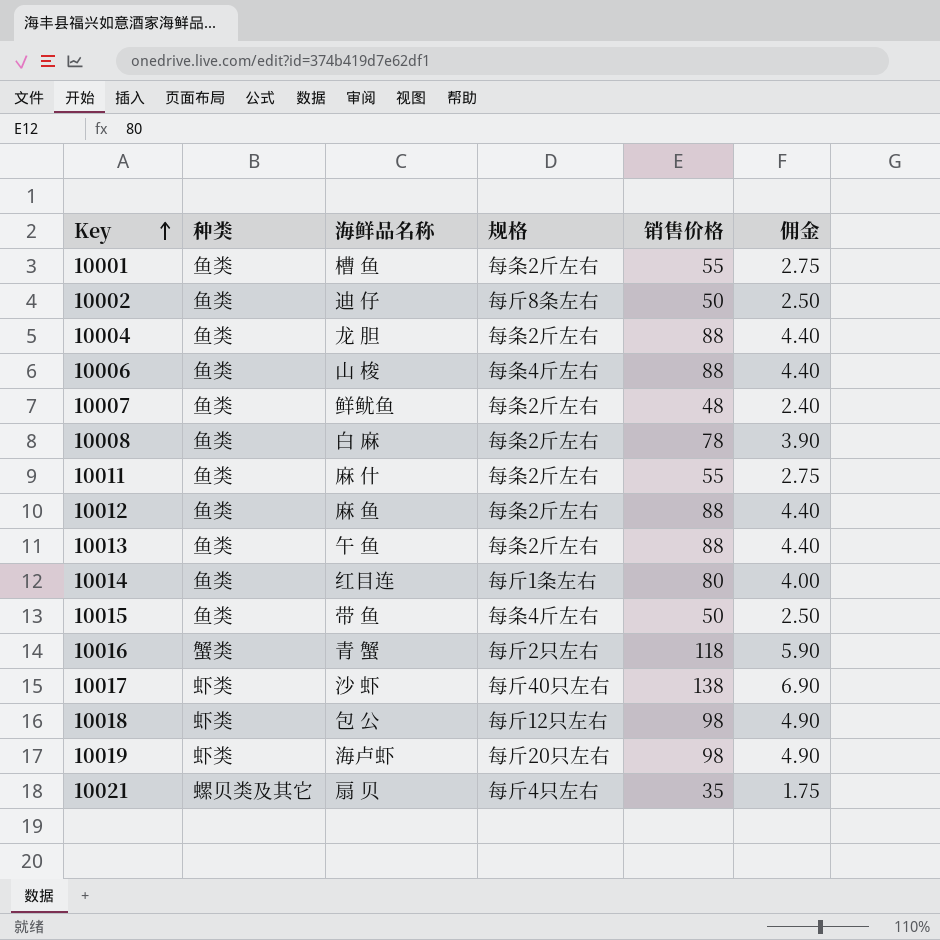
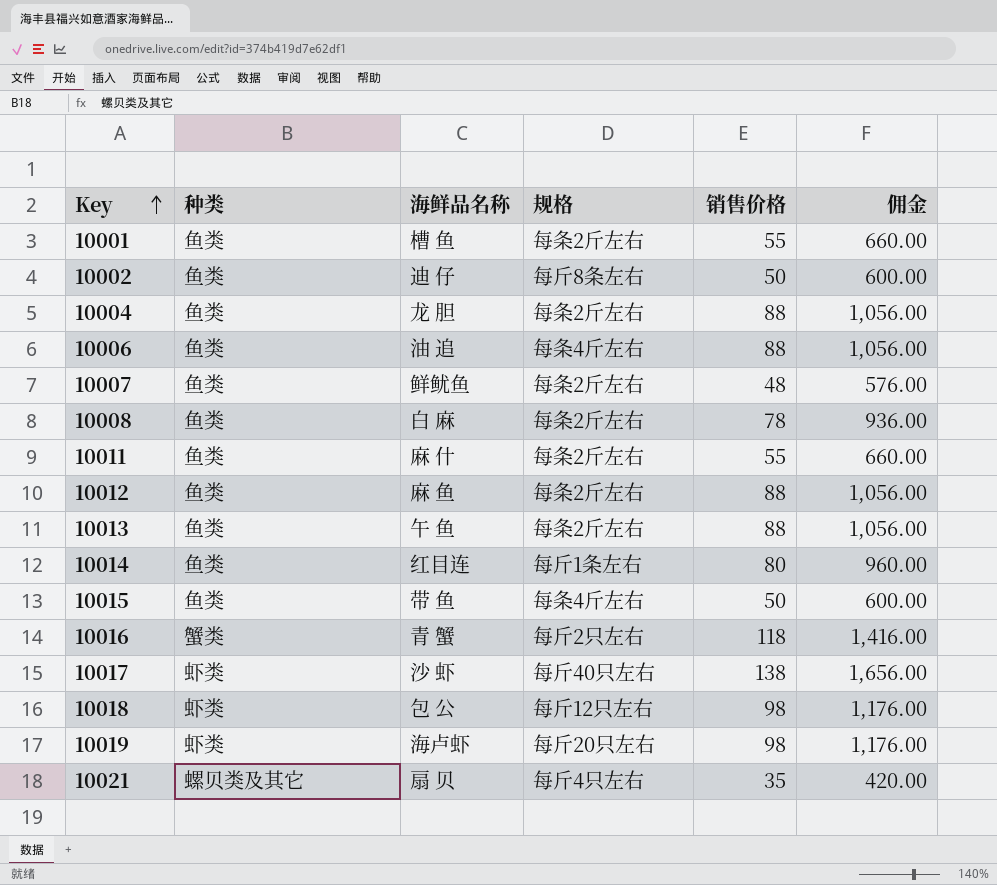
column 佣金 | formula: [销售价格] * 0.05 -> [销售价格] * 12
10006 | 海鲜品名称: 山 梭 -> 油 追

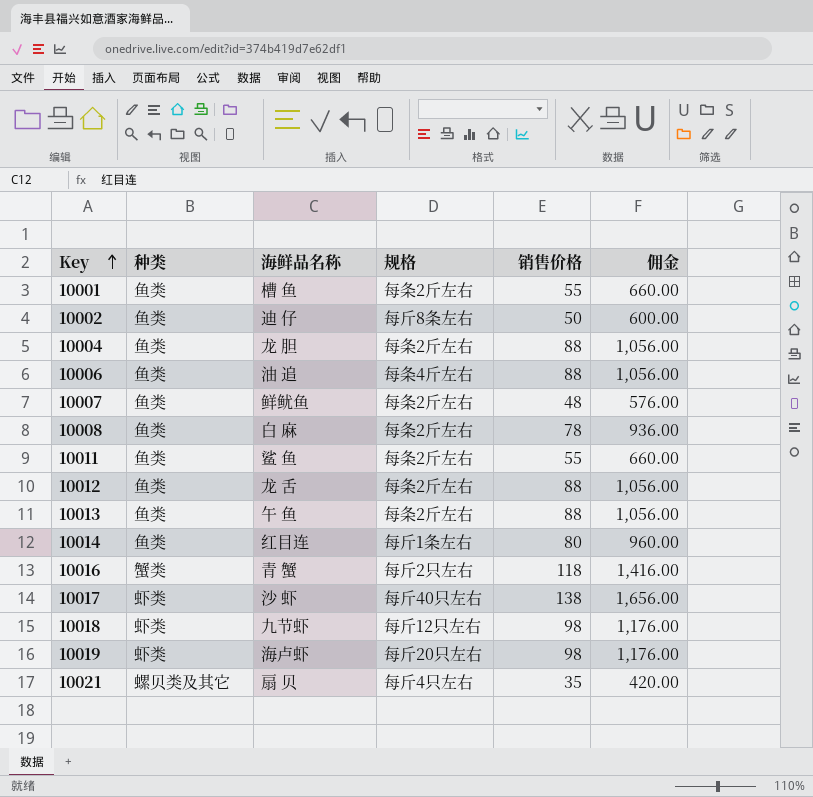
row 10015: 鱼类 | 带 鱼 | 每条4斤左右 | 50 | 600.00 -> none
10011 | 海鲜品名称: 麻 什 -> 鲨 鱼
10012 | 海鲜品名称: 麻 鱼 -> 龙 舌
10018 | 海鲜品名称: 包 公 -> 九节虾

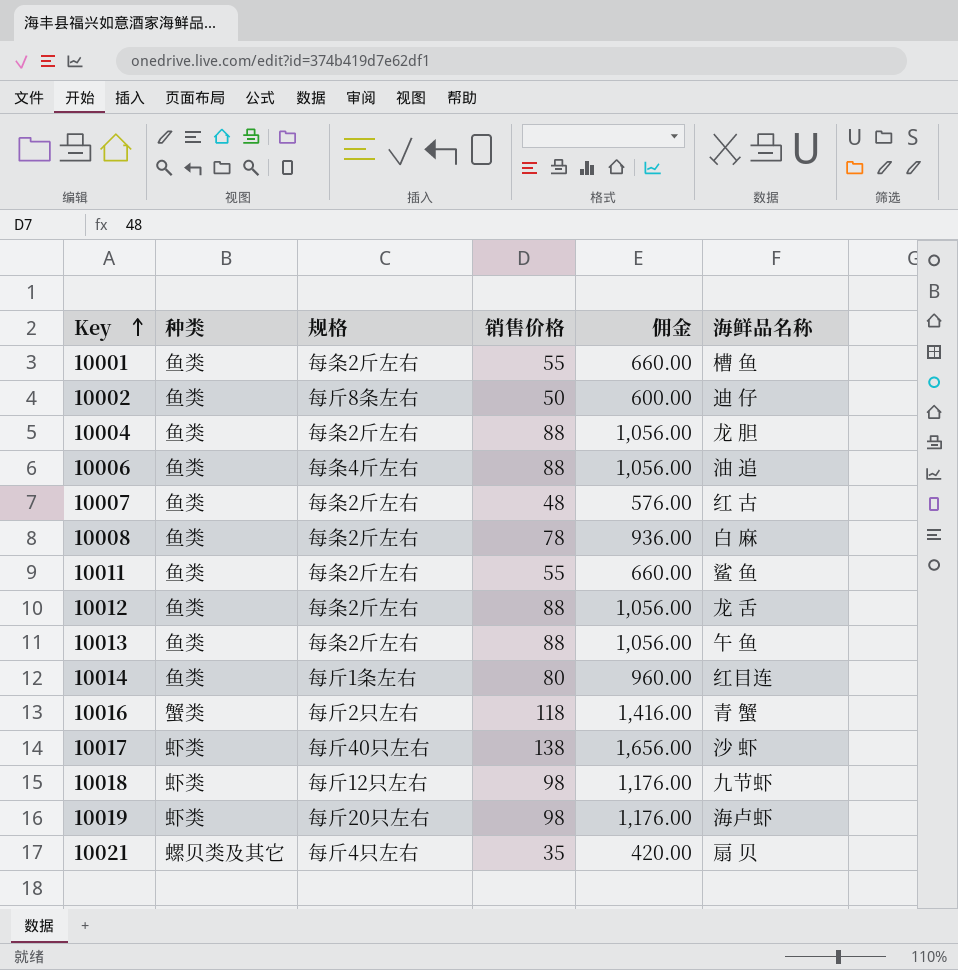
column 海鲜品名称 | position: 3 -> 6
10007 | 海鲜品名称: 鲜鱿鱼 -> 红 古

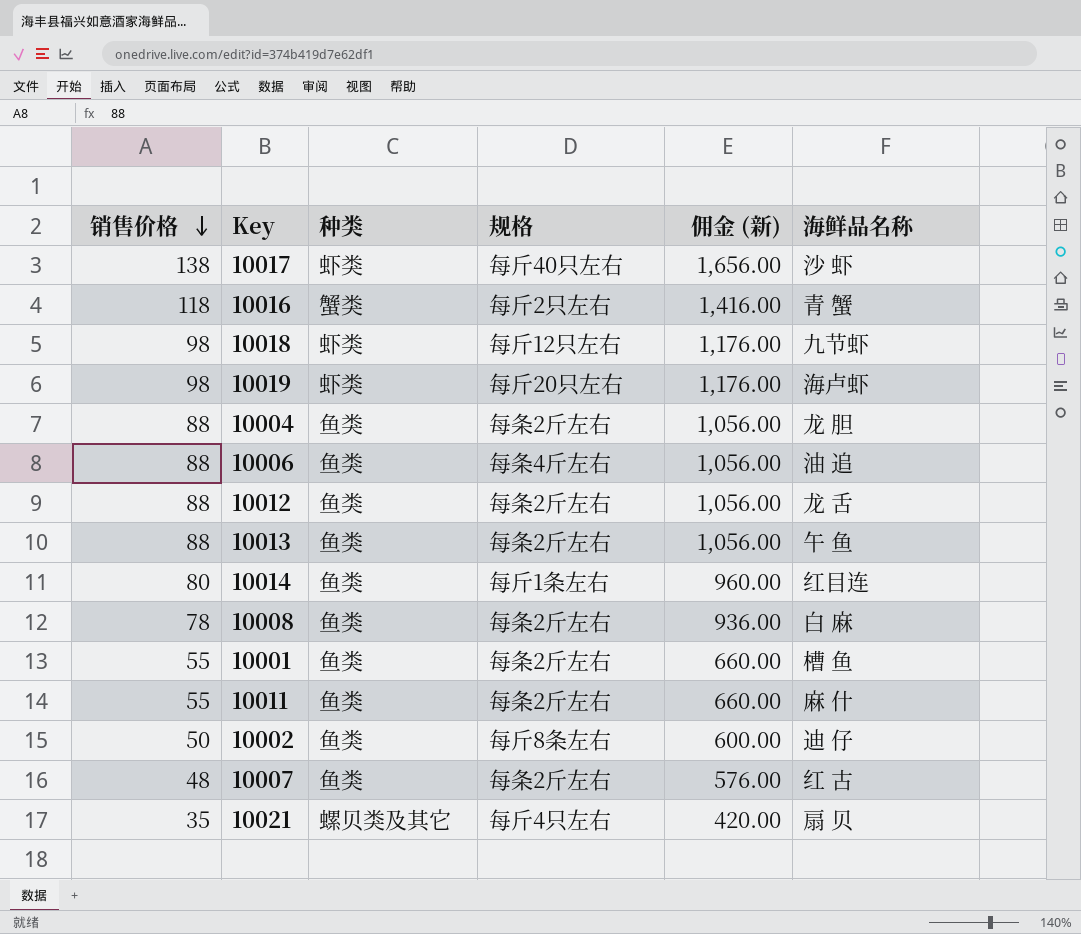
row order: Key ascending -> 销售价格 descending
column 销售价格 | position: 4 -> 1
column name: 佣金 -> 佣金 (新)
10011 | 海鲜品名称: 鲨 鱼 -> 麻 什

